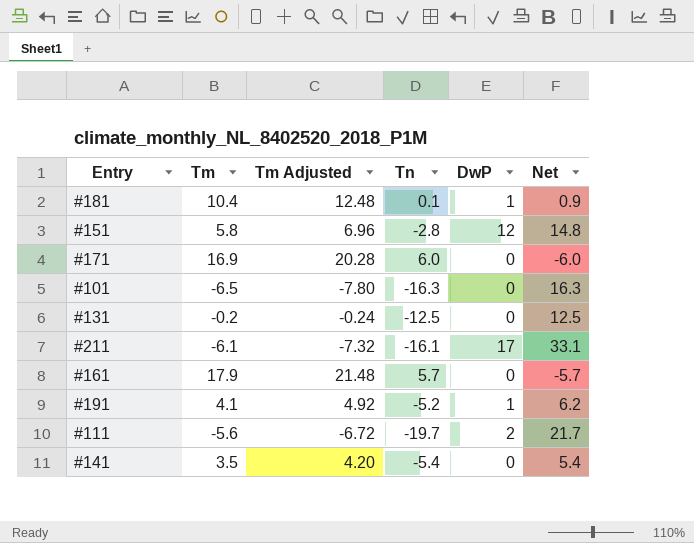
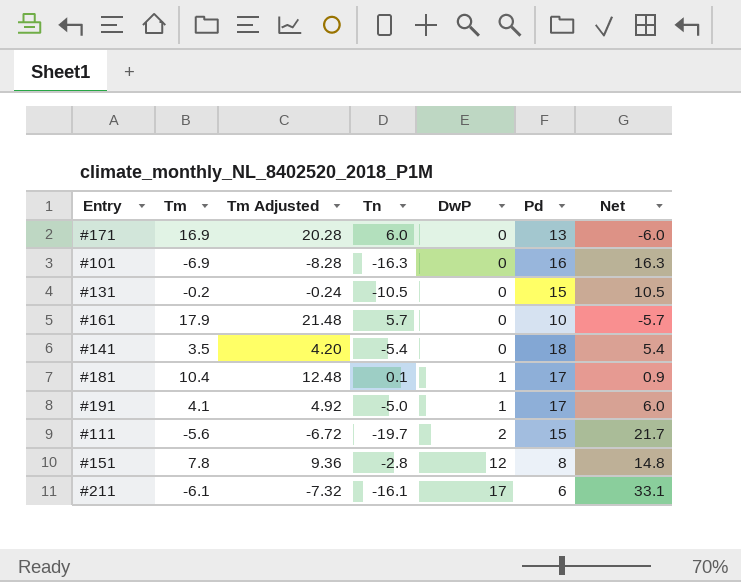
row order: none -> DwP ascending
column Pd | position: none -> 6
#101 | Tm: -6.5 -> -6.9
#101 | Tm Adjusted: -7.80 -> -8.28
#131 | Tn: -12.5 -> -10.5
#131 | Net: 12.5 -> 10.5
#191 | Tn: -5.2 -> -5.0
#191 | Net: 6.2 -> 6.0
#151 | Tm: 5.8 -> 7.8
#151 | Tm Adjusted: 6.96 -> 9.36

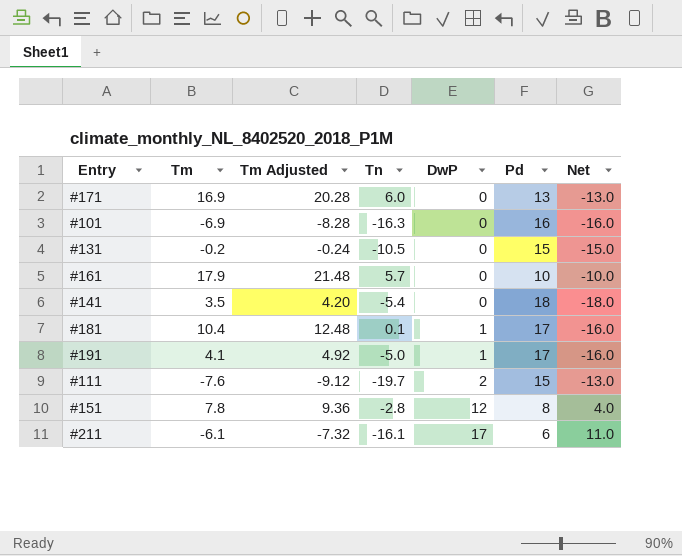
column Net | formula: [DwP] - [Tn] -> [DwP] - [Pd]
#111 | Tm: -5.6 -> -7.6
#111 | Tm Adjusted: -6.72 -> -9.12

